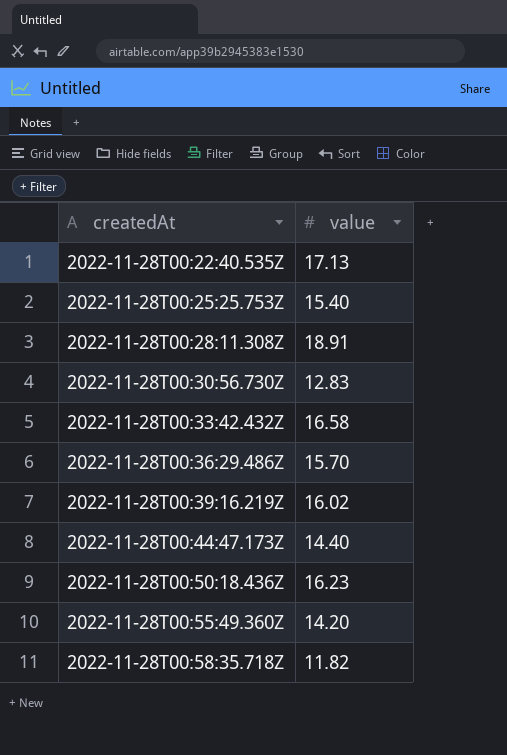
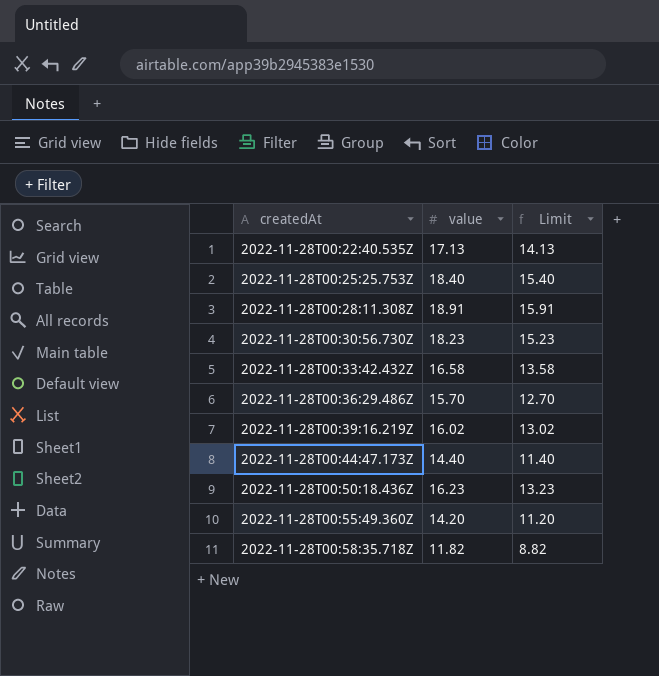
column Limit | formula: none -> [value] - 3
2022-11-28T00:25:25.753Z | value: 15.40 -> 18.40
2022-11-28T00:30:56.730Z | value: 12.83 -> 18.23

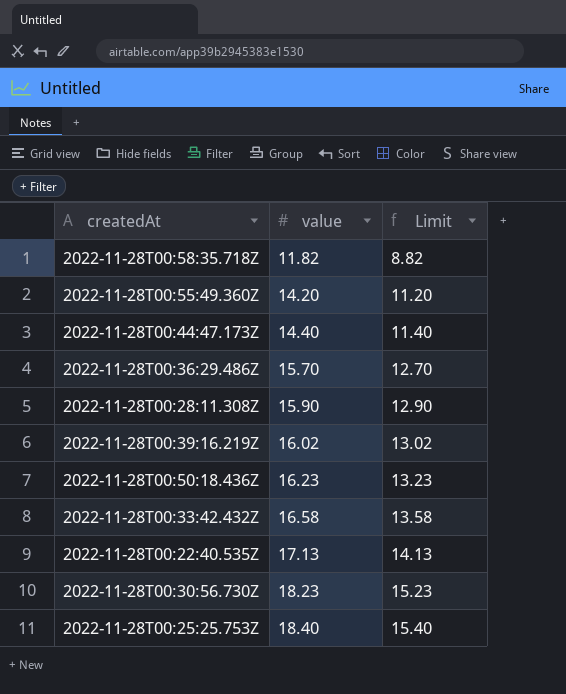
row order: createdAt ascending -> value ascending
2022-11-28T00:28:11.308Z | value: 18.91 -> 15.90
2022-11-28T00:28:11.308Z | Limit: 15.91 -> 12.90

